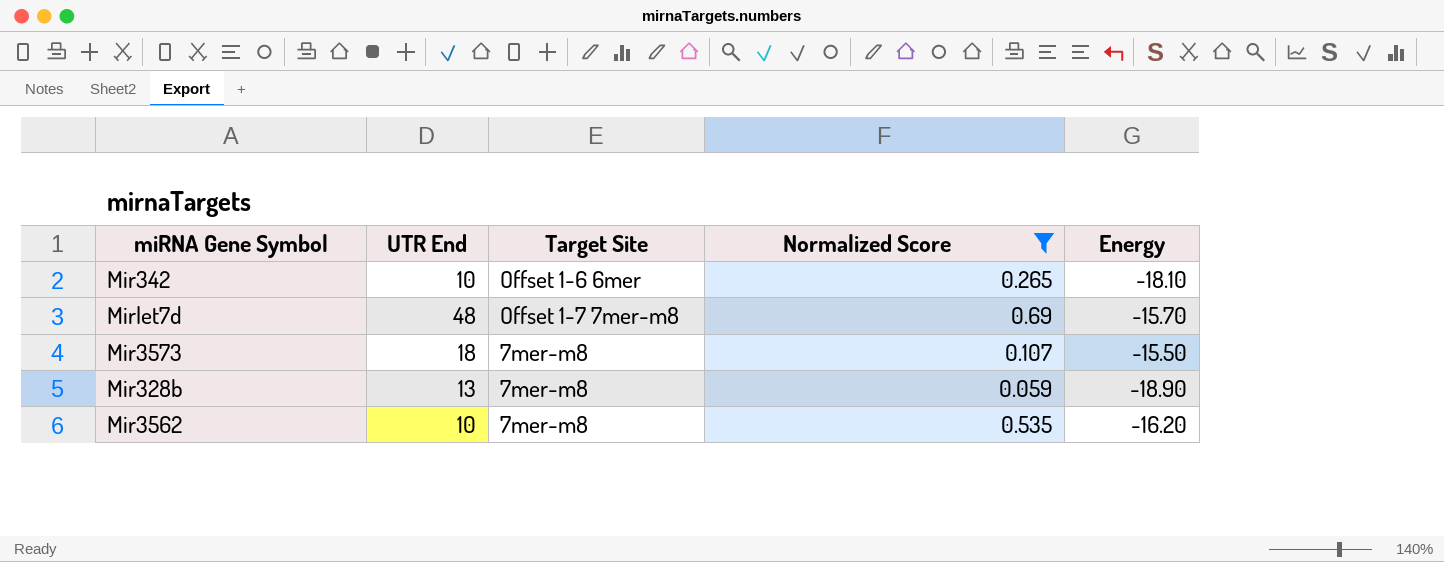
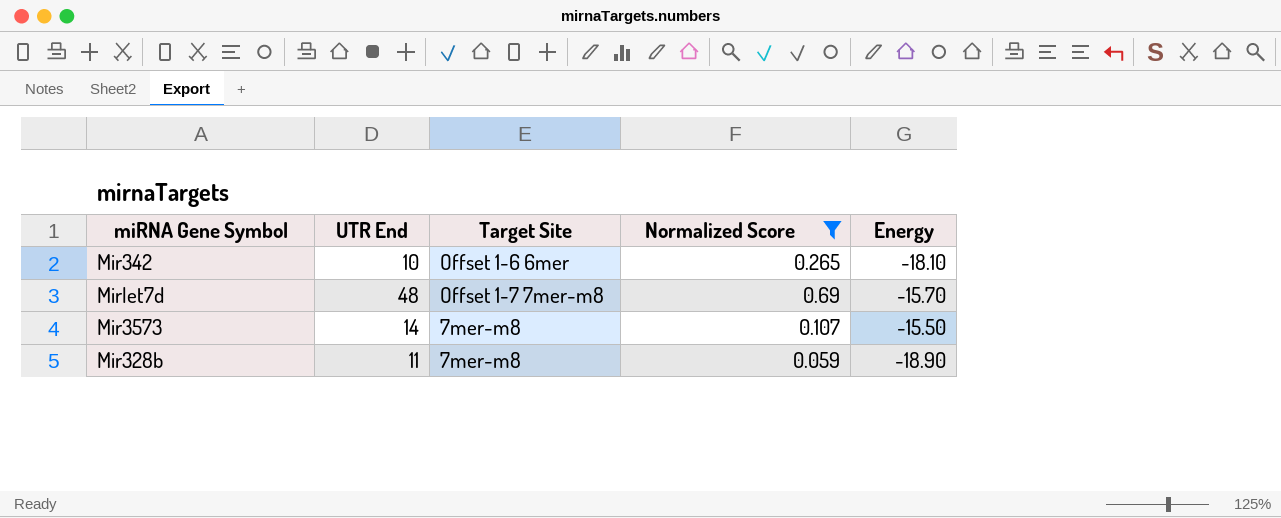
row Mir3562: 10 | 7mer-m8 | 0.535 | -16.20 -> none
Mir3573 | UTR End: 18 -> 14
Mir328b | UTR End: 13 -> 11

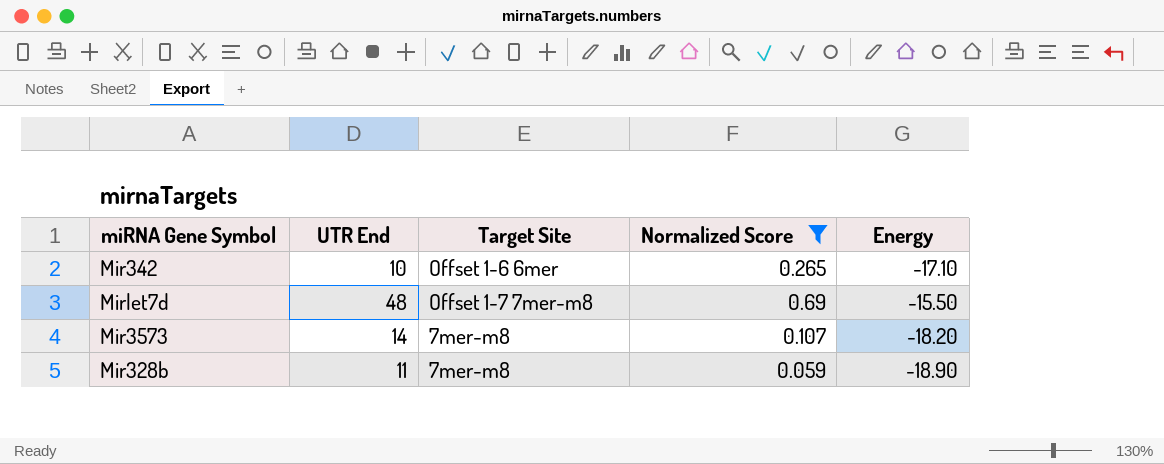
Mir342 | Energy: -18.10 -> -17.10
Mirlet7d | Energy: -15.70 -> -15.50
Mir3573 | Energy: -15.50 -> -18.20

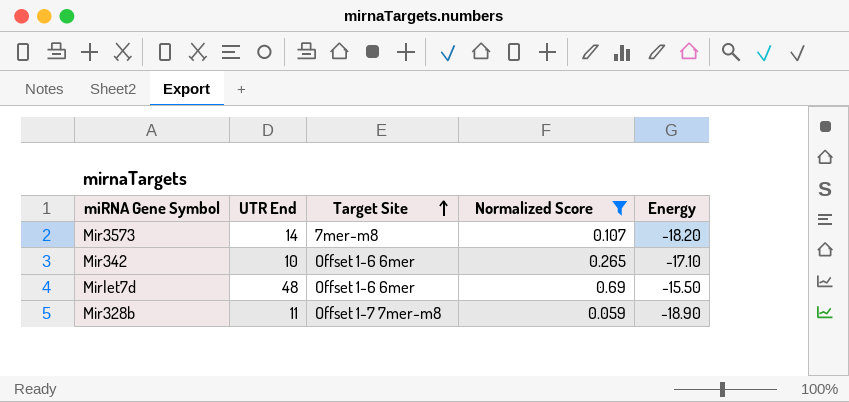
row order: none -> Target Site ascending
Mirlet7d | Target Site: Offset 1-7 7mer-m8 -> Offset 1-6 6mer
Mir328b | Target Site: 7mer-m8 -> Offset 1-7 7mer-m8

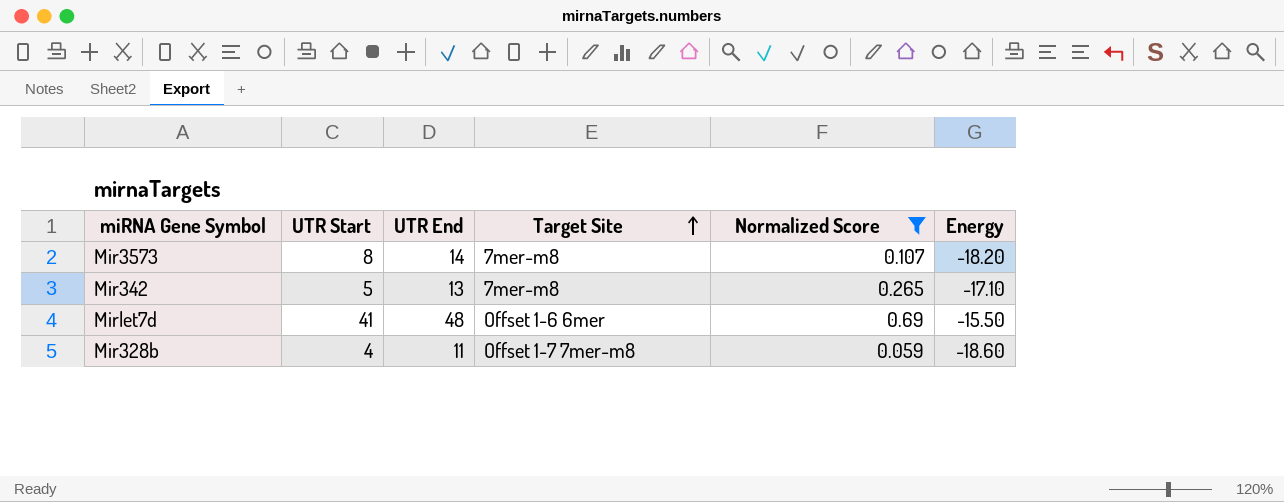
column UTR Start | position: none -> 2
Mir342 | UTR End: 10 -> 13
Mir342 | Target Site: Offset 1-6 6mer -> 7mer-m8
Mir328b | Energy: -18.90 -> -18.60

